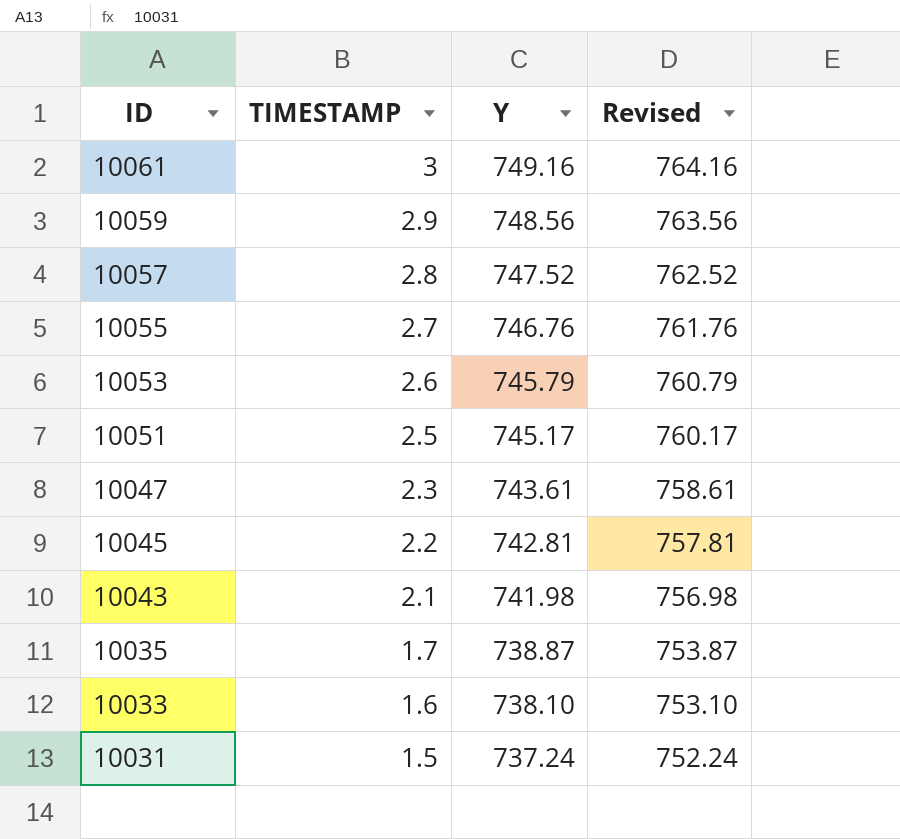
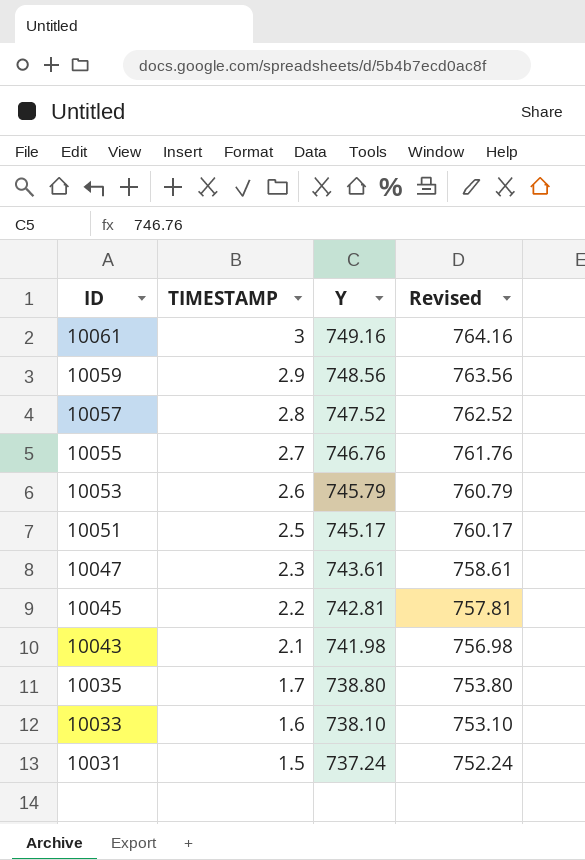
10035 | Y: 738.87 -> 738.80
10035 | Revised: 753.87 -> 753.80

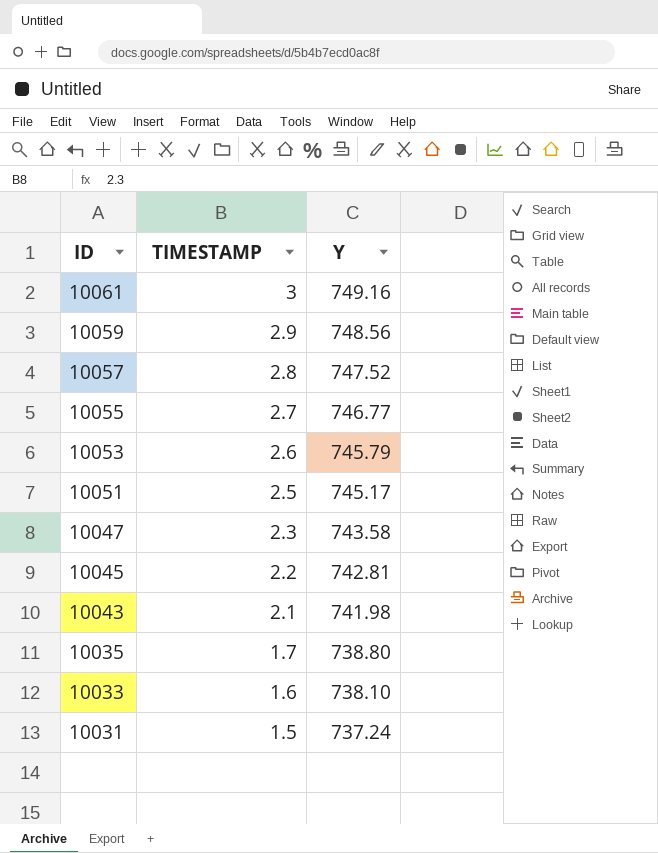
column Revised | formula: [Y] + 15 -> none
10055 | Y: 746.76 -> 746.77
10047 | Y: 743.61 -> 743.58

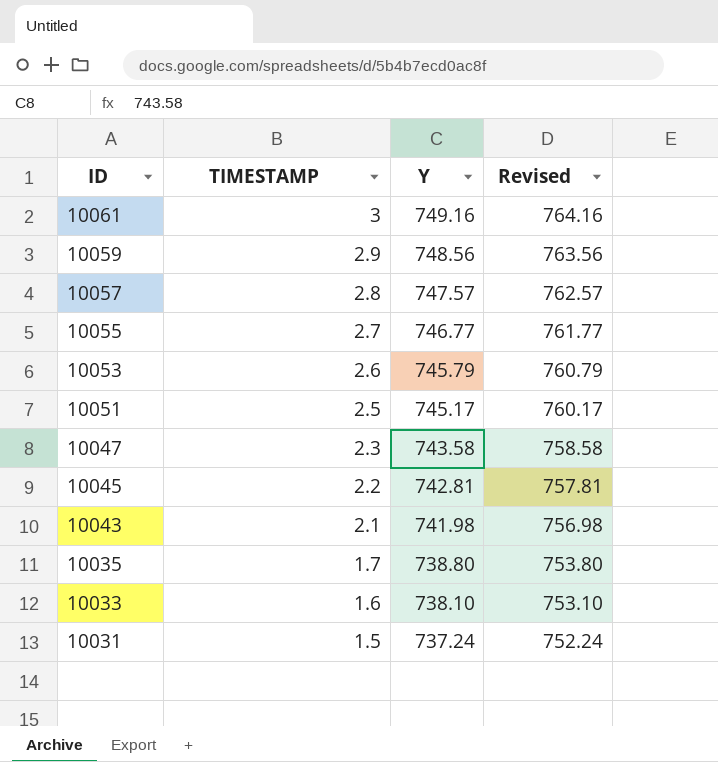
column Revised | formula: none -> [Y] + 15
10057 | Y: 747.52 -> 747.57

